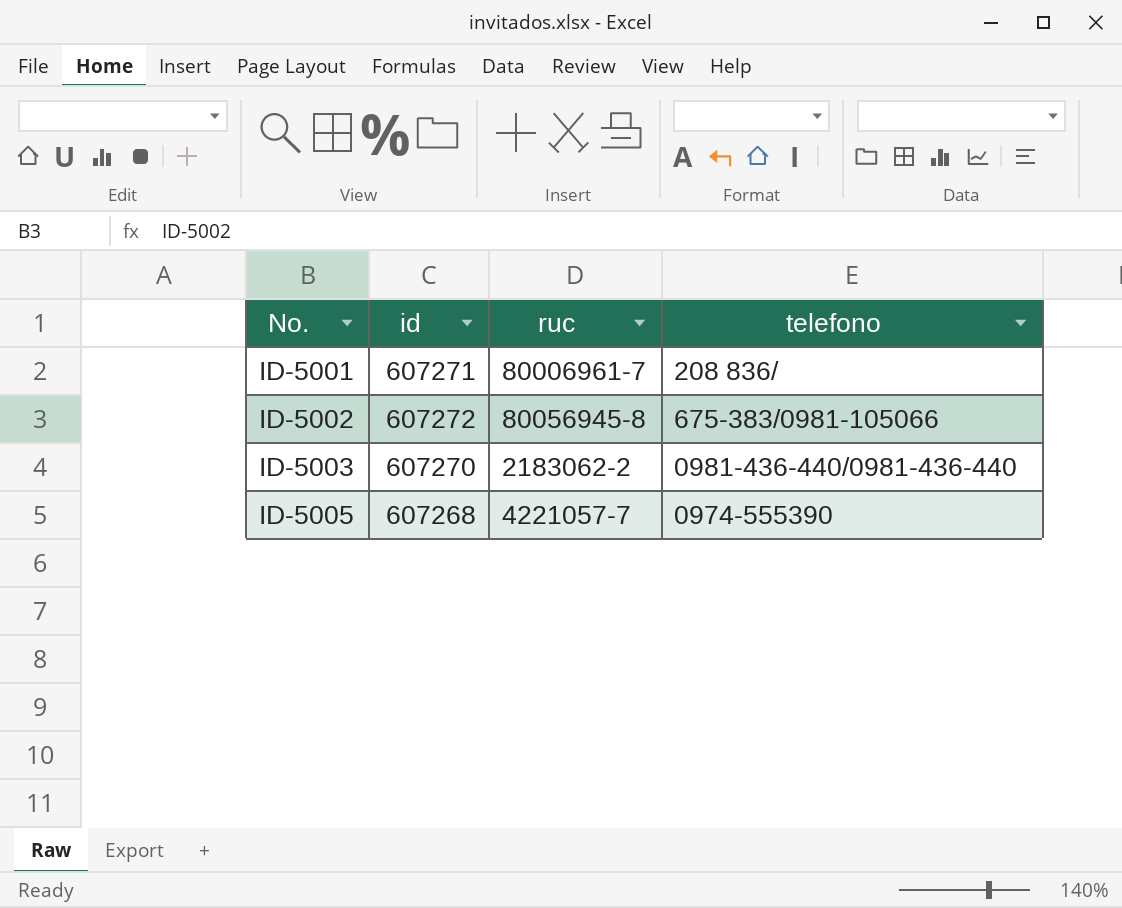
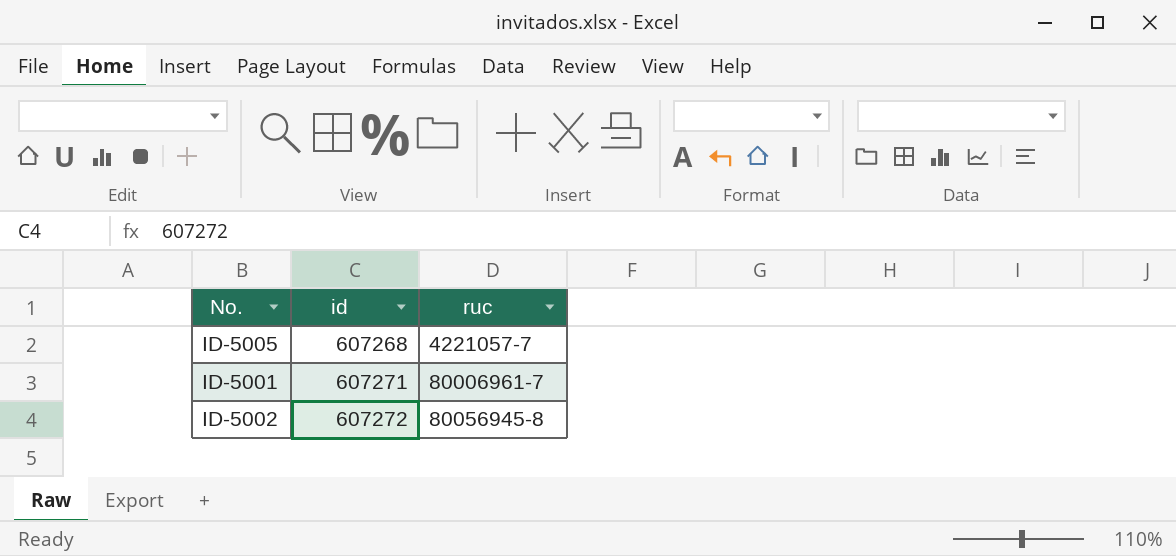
row order: No. ascending -> id ascending
column telefono | position: 4 -> none
row ID-5003: 607270 | 2183062-2 | 0981-436-440/0981-436-440 -> none

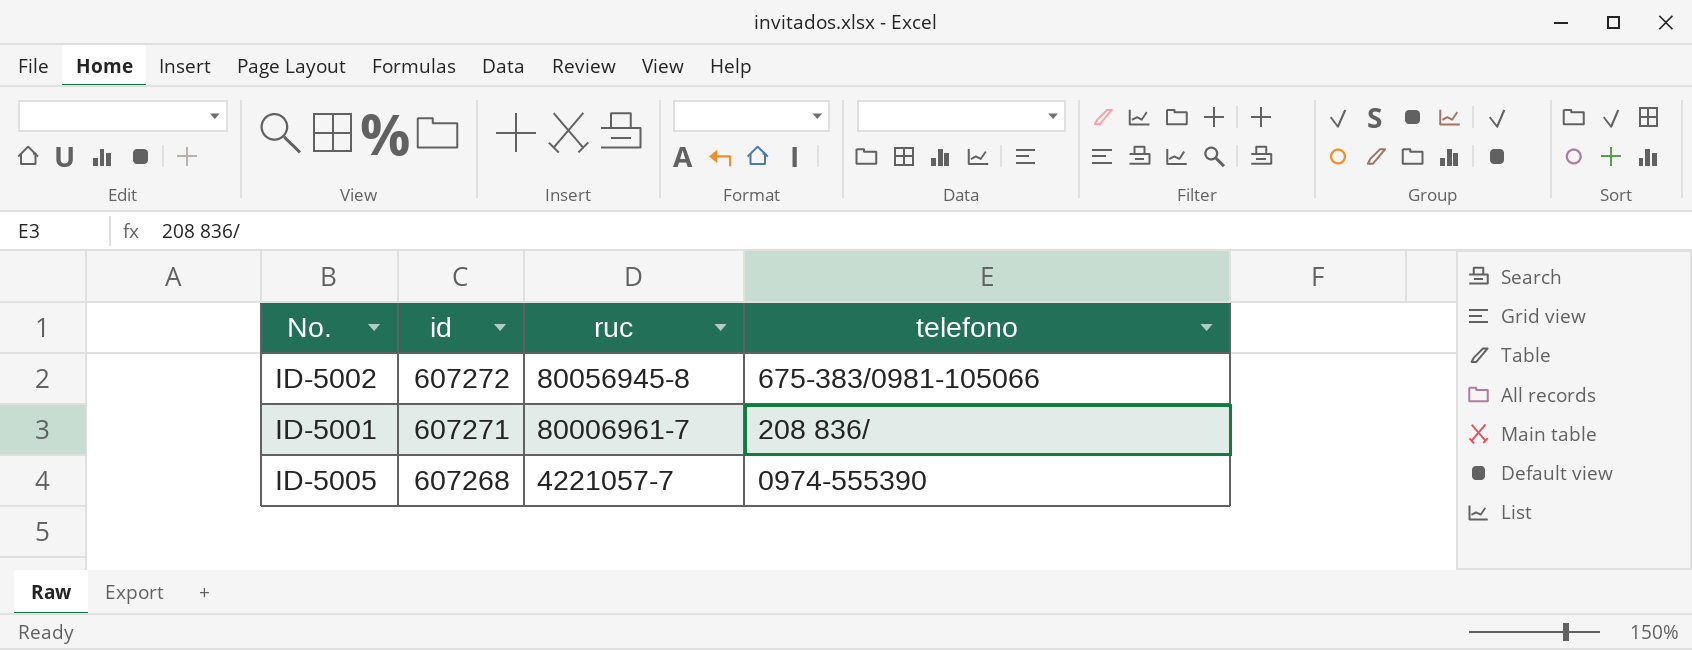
row order: id ascending -> id descending
column telefono | position: none -> 4

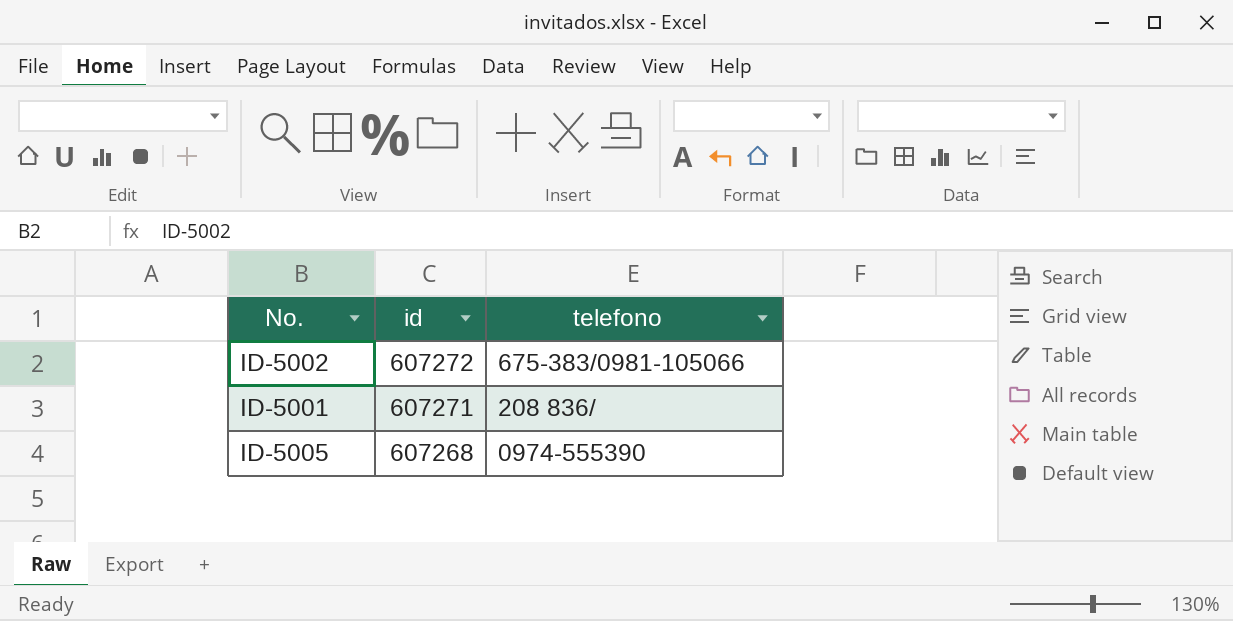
column ruc | position: 3 -> none

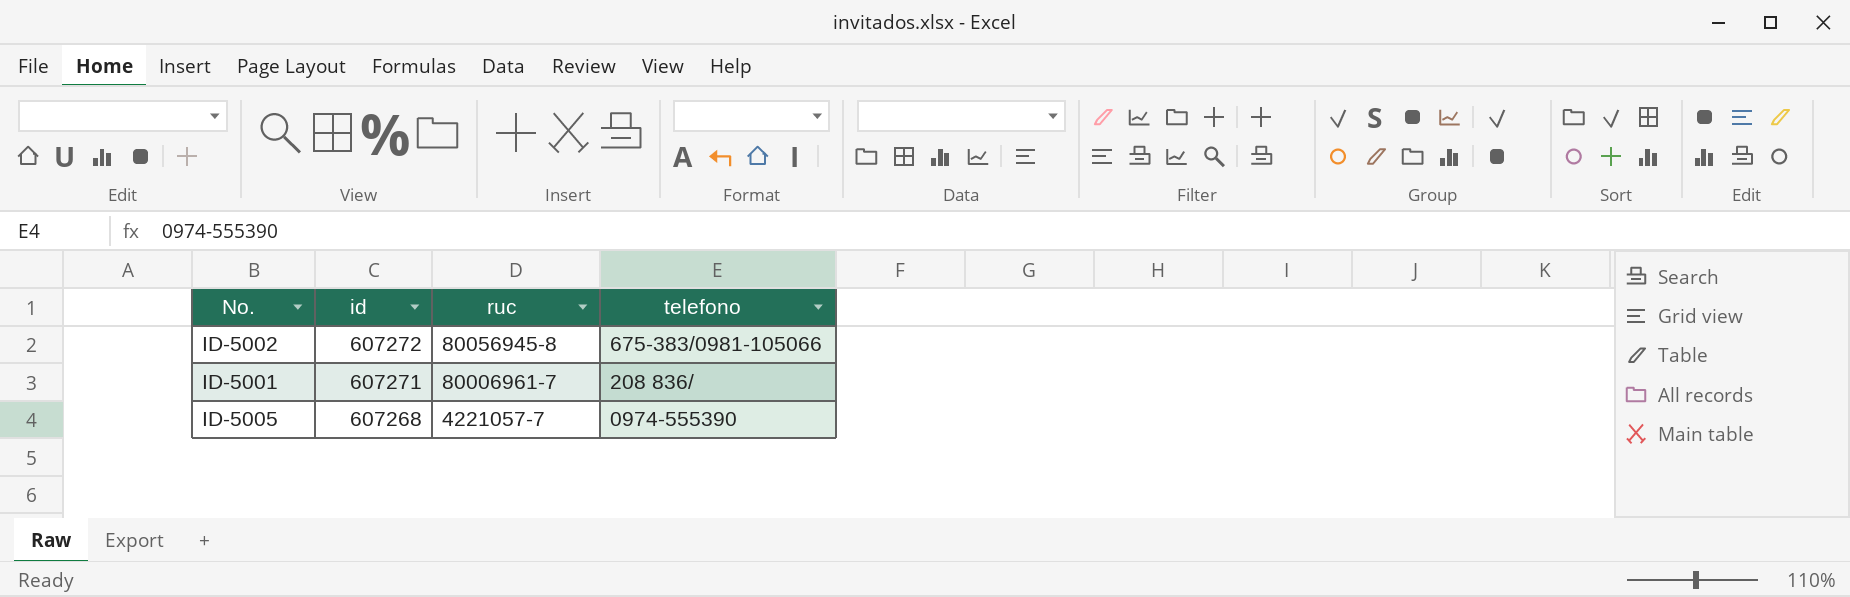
column ruc | position: none -> 3

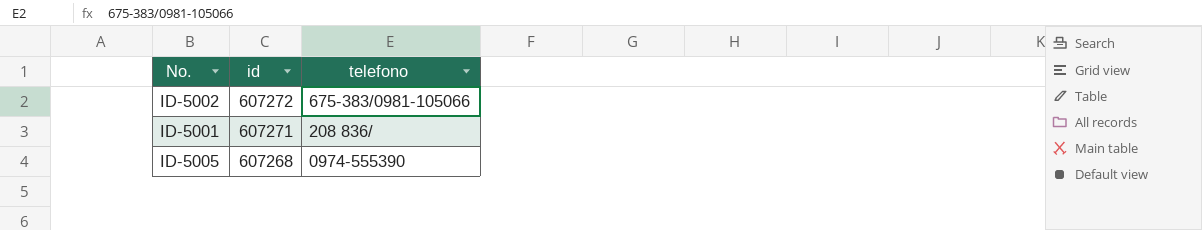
column ruc | position: 3 -> none

